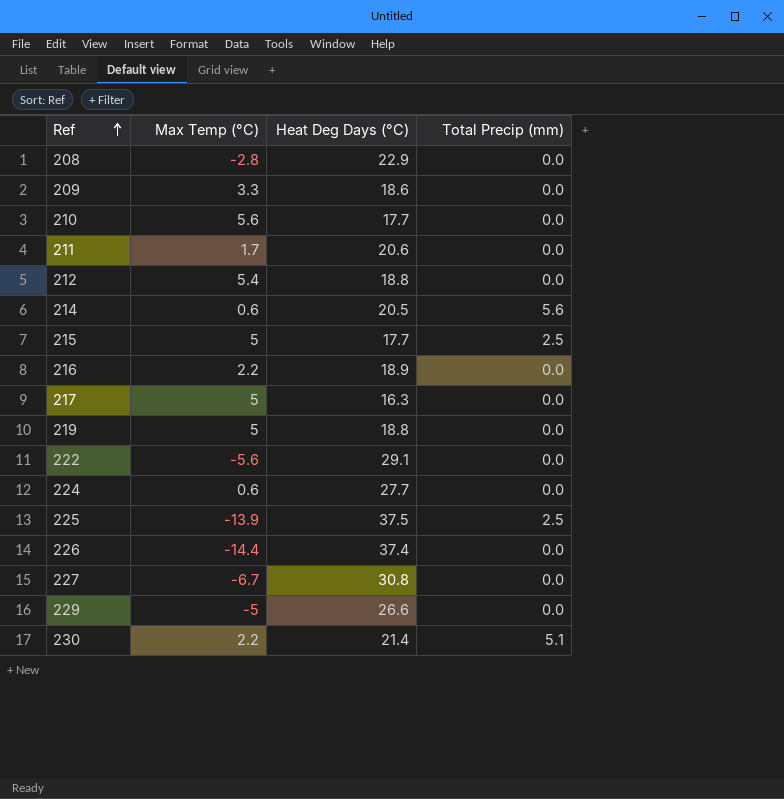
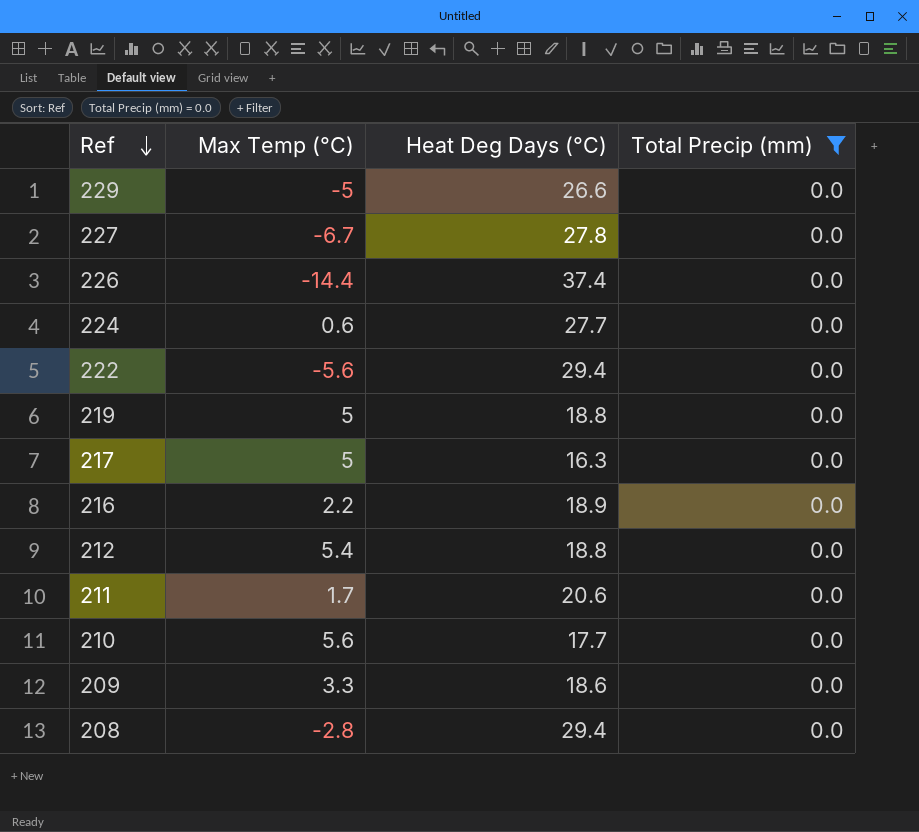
filter: none -> Total Precip (mm) = 0.0
row order: Ref ascending -> Ref descending
227 | Heat Deg Days (°C): 30.8 -> 27.8
222 | Heat Deg Days (°C): 29.1 -> 29.4
208 | Heat Deg Days (°C): 22.9 -> 29.4

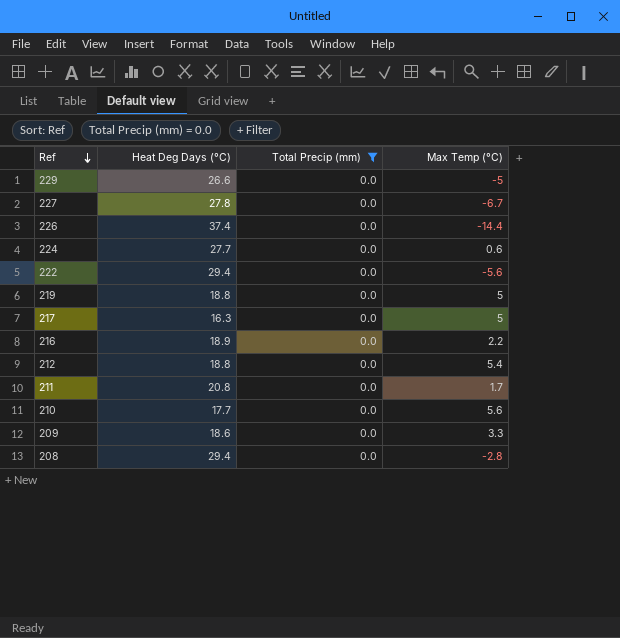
column Max Temp (°C) | position: 2 -> 4
211 | Heat Deg Days (°C): 20.6 -> 20.8

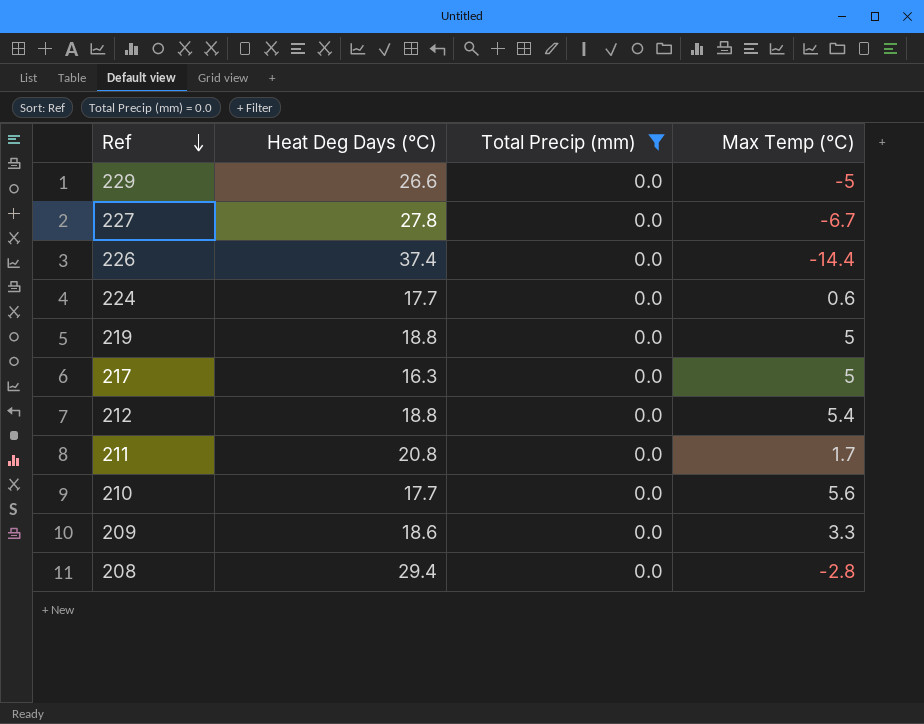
row 222: 29.4 | 0.0 | -5.6 -> none
row 216: 18.9 | 0.0 | 2.2 -> none
224 | Heat Deg Days (°C): 27.7 -> 17.7

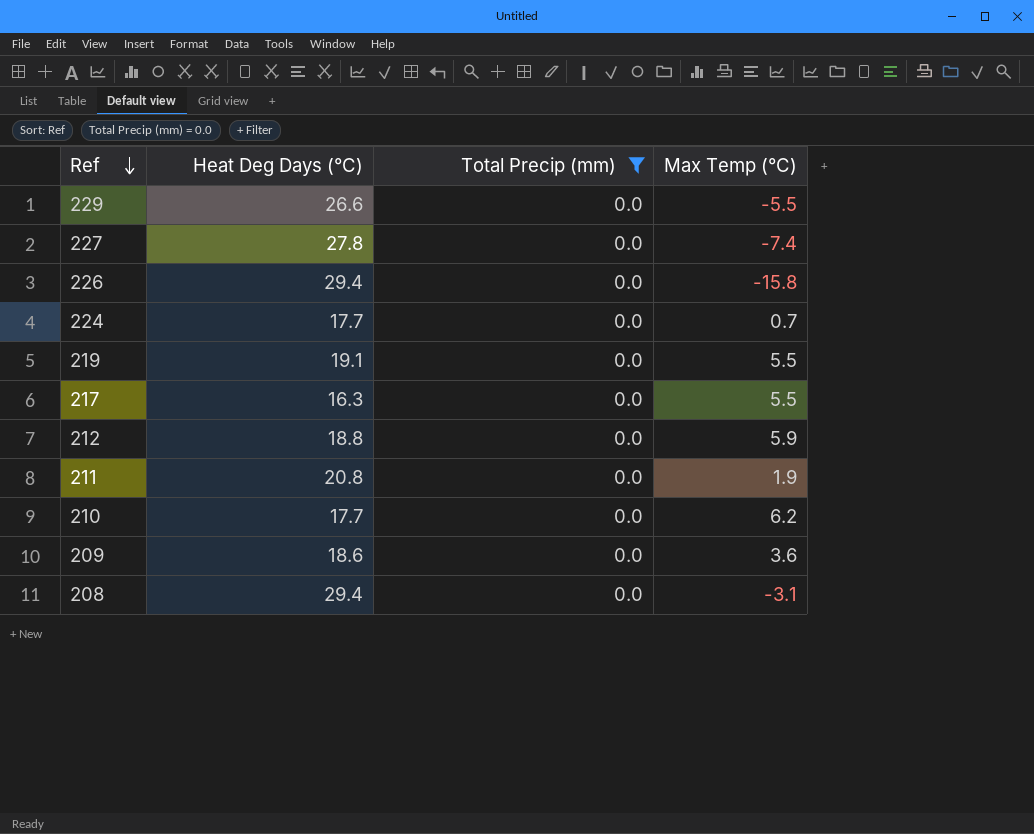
229 | Max Temp (°C): -5 -> -5.5
227 | Max Temp (°C): -6.7 -> -7.4
226 | Heat Deg Days (°C): 37.4 -> 29.4
226 | Max Temp (°C): -14.4 -> -15.8
224 | Max Temp (°C): 0.6 -> 0.7
219 | Heat Deg Days (°C): 18.8 -> 19.1
219 | Max Temp (°C): 5 -> 5.5
217 | Max Temp (°C): 5 -> 5.5
212 | Max Temp (°C): 5.4 -> 5.9
211 | Max Temp (°C): 1.7 -> 1.9
210 | Max Temp (°C): 5.6 -> 6.2
209 | Max Temp (°C): 3.3 -> 3.6
208 | Max Temp (°C): -2.8 -> -3.1

